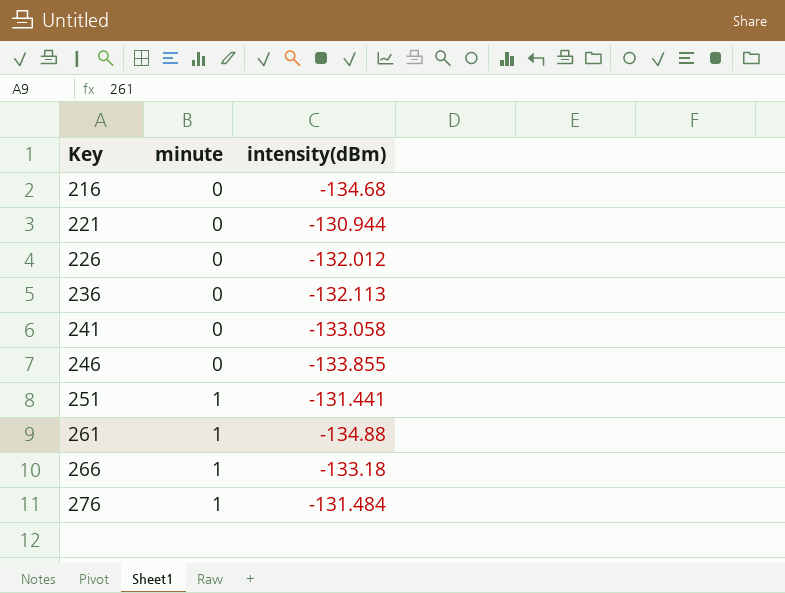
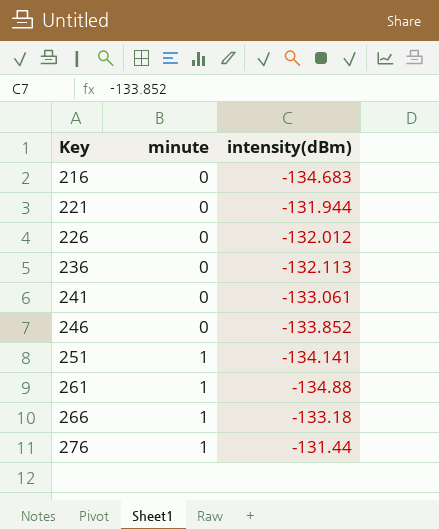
216 | intensity(dBm): -134.68 -> -134.683
221 | intensity(dBm): -130.944 -> -131.944
241 | intensity(dBm): -133.058 -> -133.061
246 | intensity(dBm): -133.855 -> -133.852
251 | intensity(dBm): -131.441 -> -134.141
276 | intensity(dBm): -131.484 -> -131.44

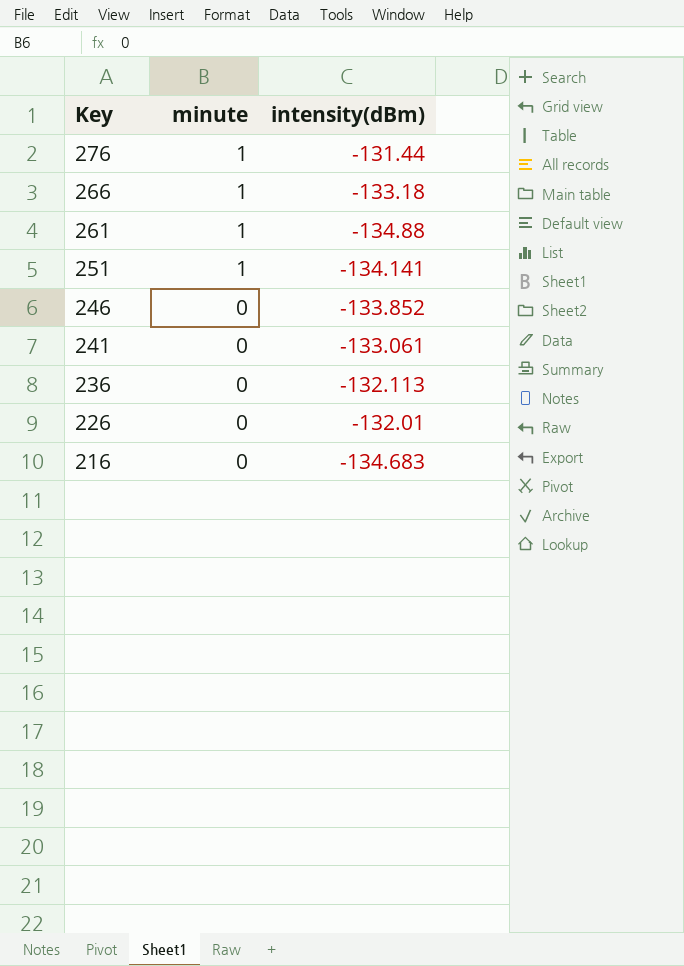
row order: Key ascending -> Key descending
row 221: 0 | -131.944 -> none
226 | intensity(dBm): -132.012 -> -132.01

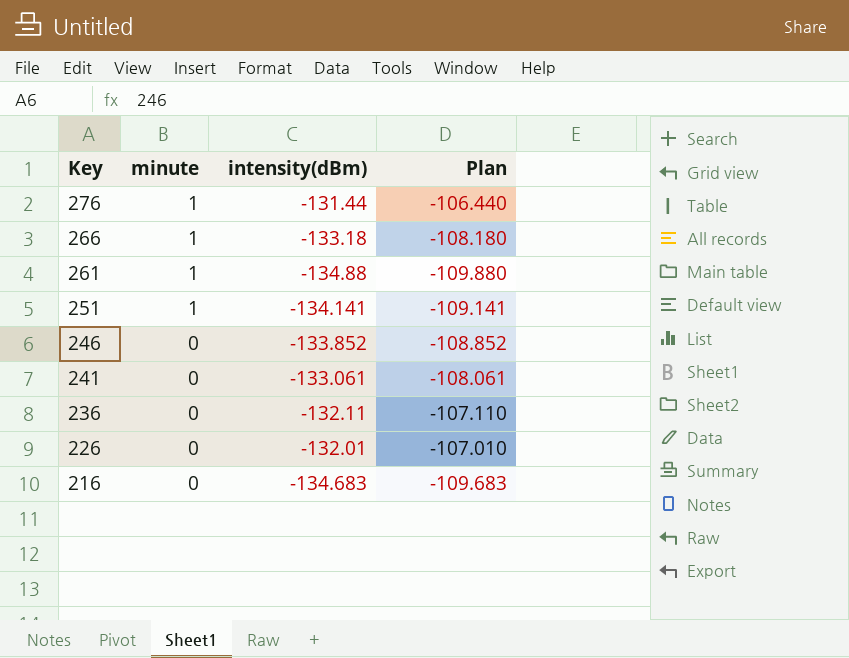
column Plan | formula: none -> [intensity(dBm)] + 25
236 | intensity(dBm): -132.113 -> -132.11

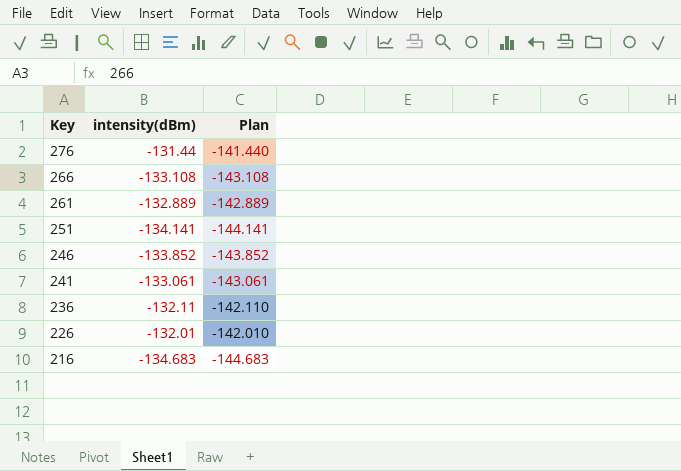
column minute | position: 2 -> none
column Plan | formula: [intensity(dBm)] + 25 -> [intensity(dBm)] - 10
266 | intensity(dBm): -133.18 -> -133.108
261 | intensity(dBm): -134.88 -> -132.889

